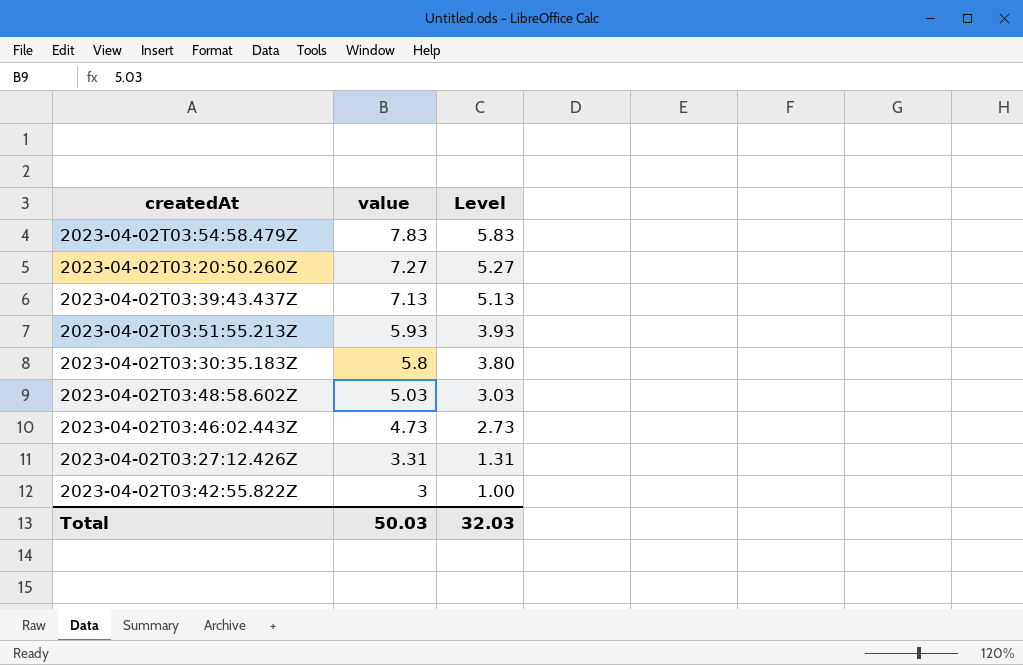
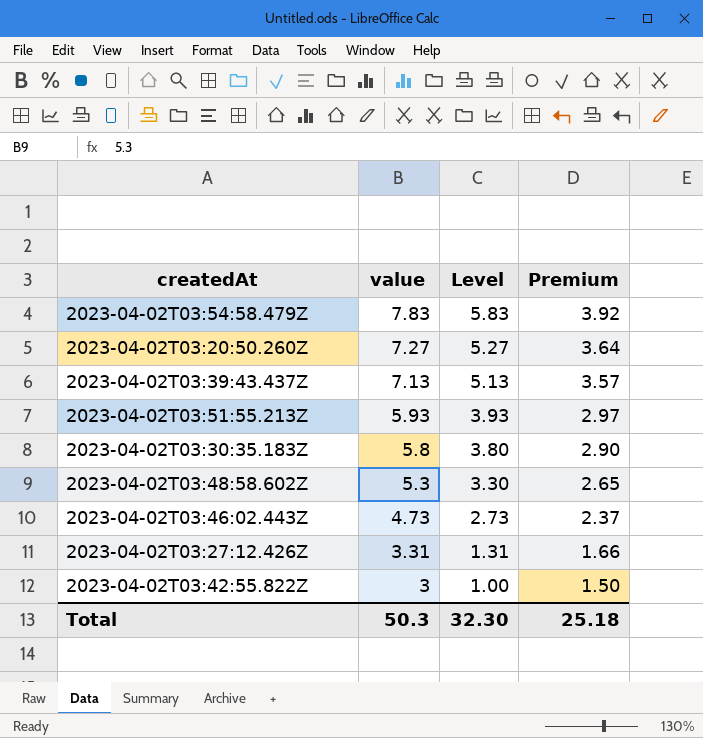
column Premium | formula: none -> [value] * 0.5
2023-04-02T03:48:58.602Z | value: 5.03 -> 5.3
2023-04-02T03:48:58.602Z | Level: 3.03 -> 3.30
Total | value: 50.03 -> 50.3
Total | Level: 32.03 -> 32.30

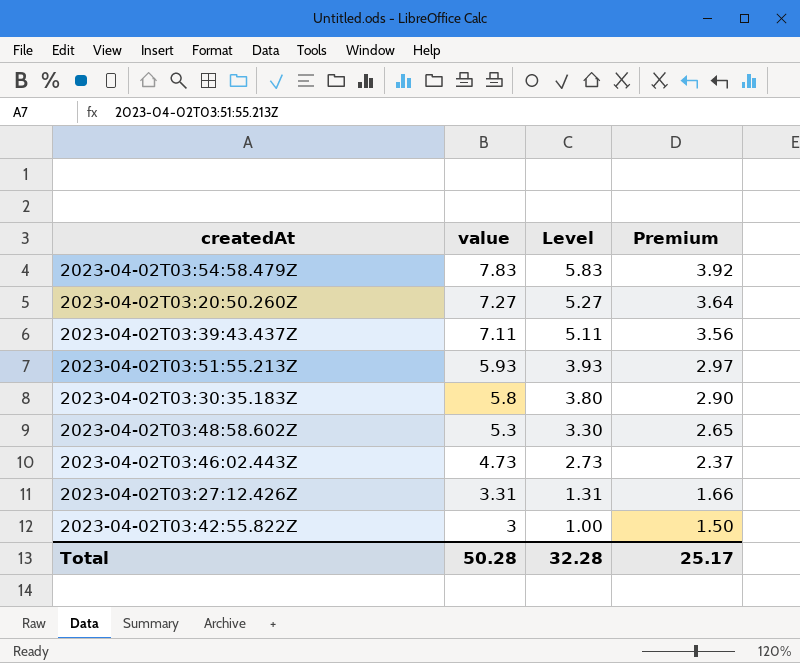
2023-04-02T03:39:43.437Z | value: 7.13 -> 7.11
2023-04-02T03:39:43.437Z | Level: 5.13 -> 5.11
2023-04-02T03:39:43.437Z | Premium: 3.57 -> 3.56
Total | value: 50.3 -> 50.28
Total | Level: 32.30 -> 32.28
Total | Premium: 25.18 -> 25.17

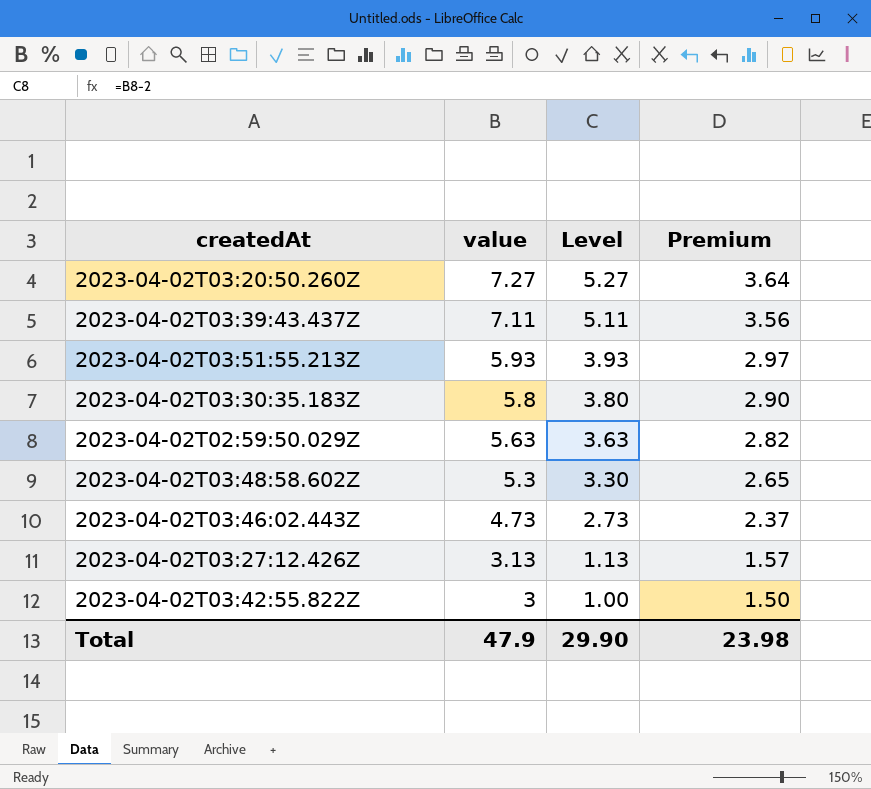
row 2023-04-02T03:54:58.479Z: 7.83 | 5.83 | 3.92 -> none
row 2023-04-02T02:59:50.029Z: none -> 5.63 | 3.63 | 2.82
2023-04-02T03:27:12.426Z | value: 3.31 -> 3.13
2023-04-02T03:27:12.426Z | Level: 1.31 -> 1.13
2023-04-02T03:27:12.426Z | Premium: 1.66 -> 1.57
Total | value: 50.28 -> 47.9
Total | Level: 32.28 -> 29.90
Total | Premium: 25.17 -> 23.98

